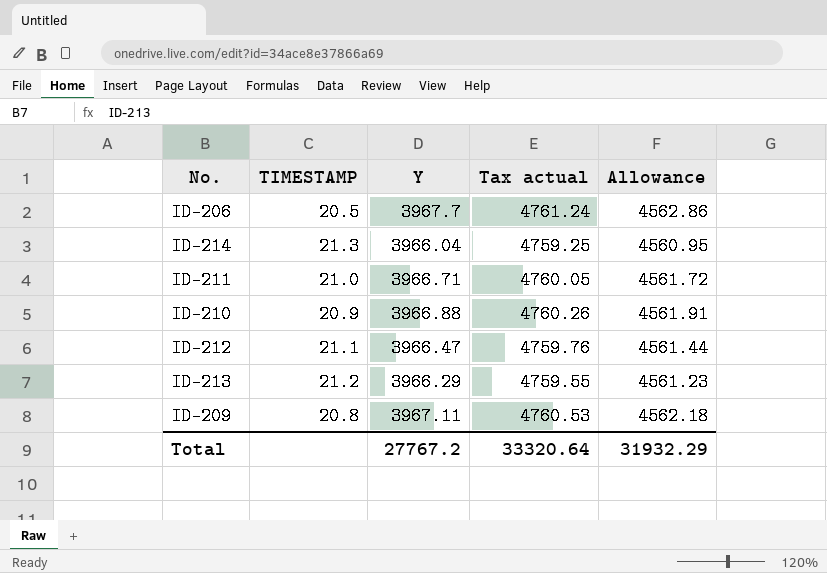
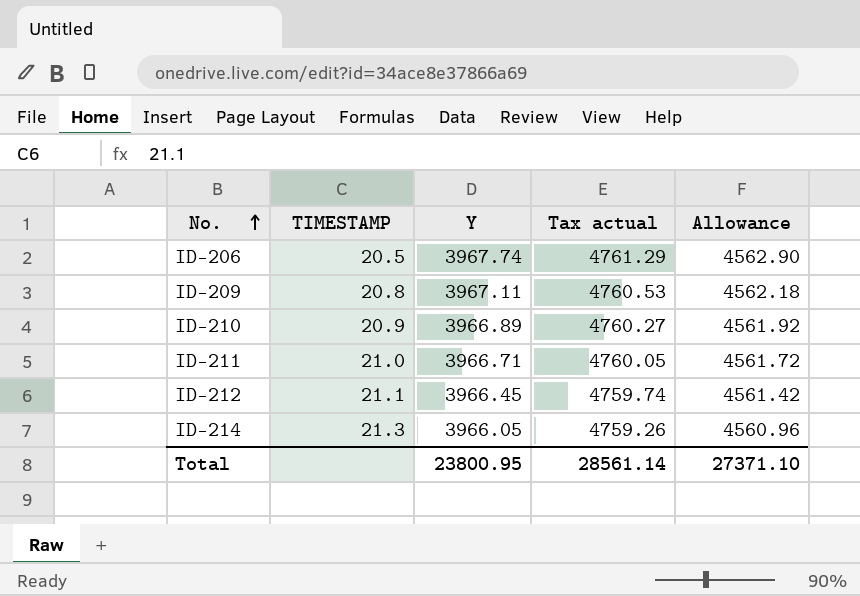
row order: none -> No. ascending
row ID-213: 21.2 | 3966.29 | 4759.55 | 4561.23 -> none
ID-206 | Y: 3967.7 -> 3967.74
ID-206 | Tax actual: 4761.24 -> 4761.29
ID-206 | Allowance: 4562.86 -> 4562.90
ID-210 | Y: 3966.88 -> 3966.89
ID-210 | Tax actual: 4760.26 -> 4760.27
ID-210 | Allowance: 4561.91 -> 4561.92
ID-212 | Y: 3966.47 -> 3966.45
ID-212 | Tax actual: 4759.76 -> 4759.74
ID-212 | Allowance: 4561.44 -> 4561.42
ID-214 | Y: 3966.04 -> 3966.05
ID-214 | Tax actual: 4759.25 -> 4759.26
ID-214 | Allowance: 4560.95 -> 4560.96
Total | Y: 27767.2 -> 23800.95
Total | Tax actual: 33320.64 -> 28561.14
Total | Allowance: 31932.29 -> 27371.10

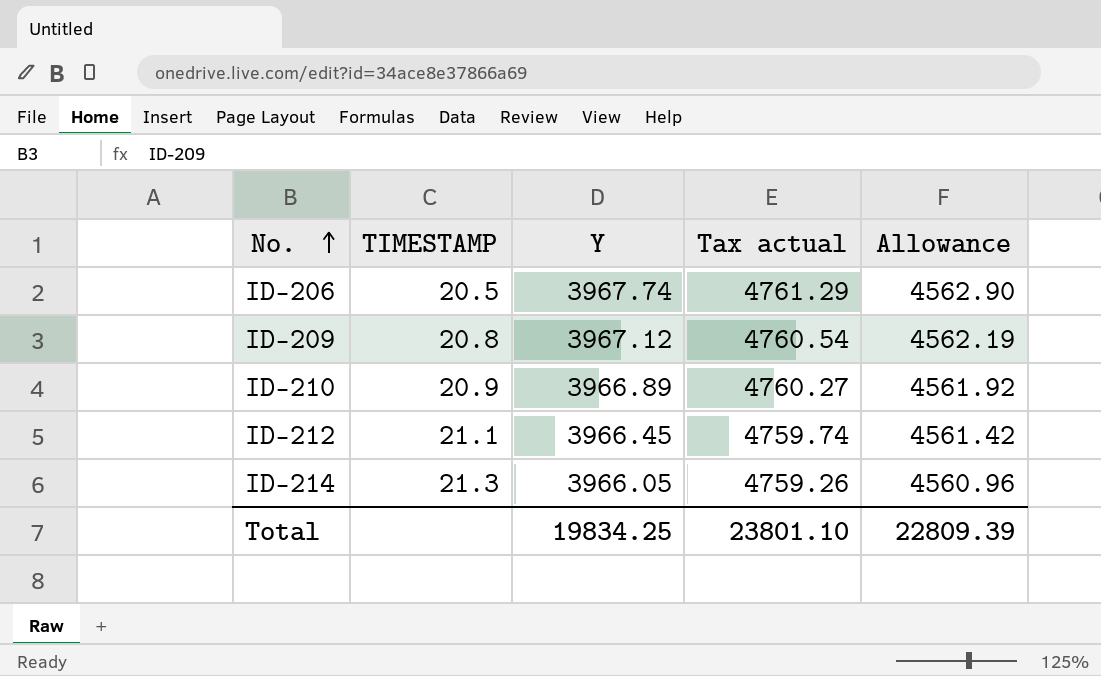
row ID-211: 21.0 | 3966.71 | 4760.05 | 4561.72 -> none
ID-209 | Y: 3967.11 -> 3967.12
ID-209 | Tax actual: 4760.53 -> 4760.54
ID-209 | Allowance: 4562.18 -> 4562.19
Total | Y: 23800.95 -> 19834.25
Total | Tax actual: 28561.14 -> 23801.10
Total | Allowance: 27371.10 -> 22809.39

